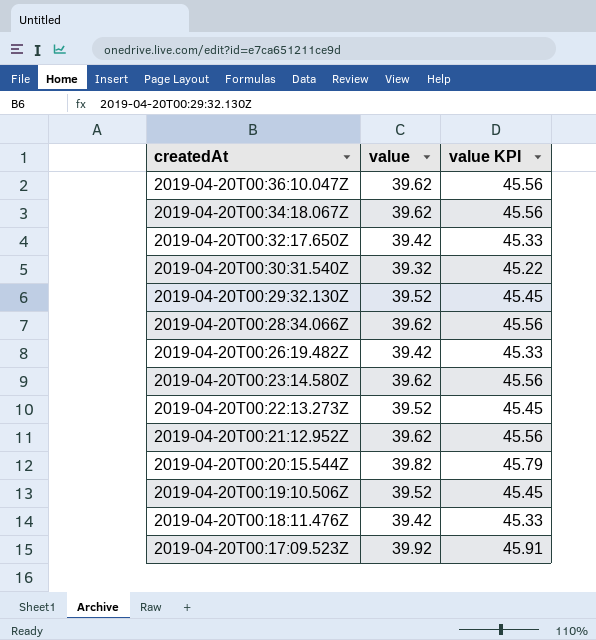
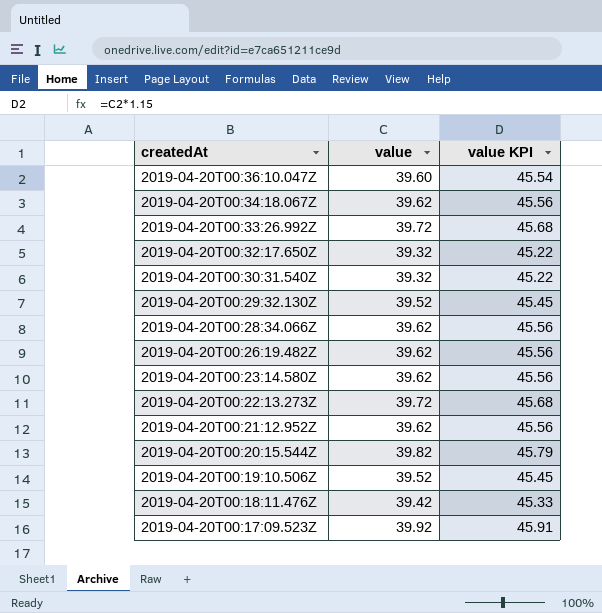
2019-04-20T00:36:10.047Z | value: 39.62 -> 39.60
2019-04-20T00:36:10.047Z | value KPI: 45.56 -> 45.54
row 2019-04-20T00:33:26.992Z: none -> 39.72 | 45.68
2019-04-20T00:32:17.650Z | value: 39.42 -> 39.32
2019-04-20T00:32:17.650Z | value KPI: 45.33 -> 45.22
2019-04-20T00:26:19.482Z | value: 39.42 -> 39.62
2019-04-20T00:26:19.482Z | value KPI: 45.33 -> 45.56
2019-04-20T00:22:13.273Z | value: 39.52 -> 39.72
2019-04-20T00:22:13.273Z | value KPI: 45.45 -> 45.68

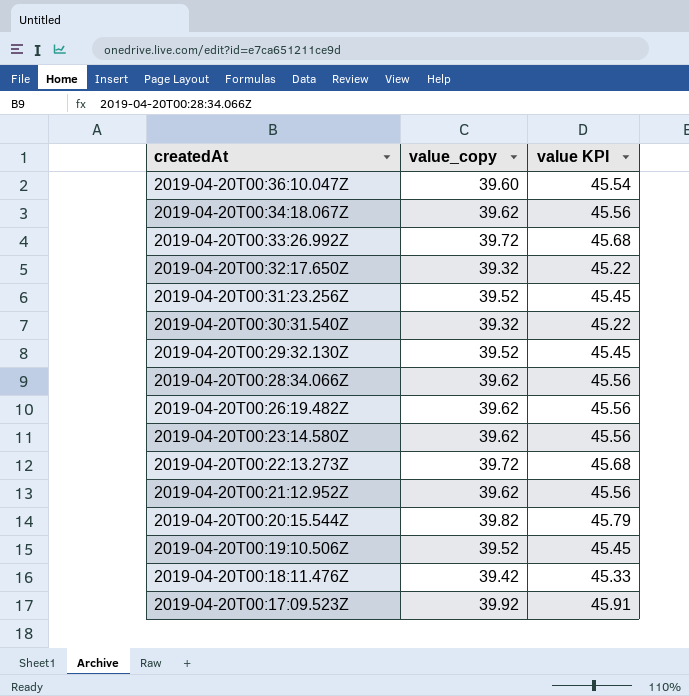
column name: value -> value_copy
row 2019-04-20T00:31:23.256Z: none -> 39.52 | 45.45

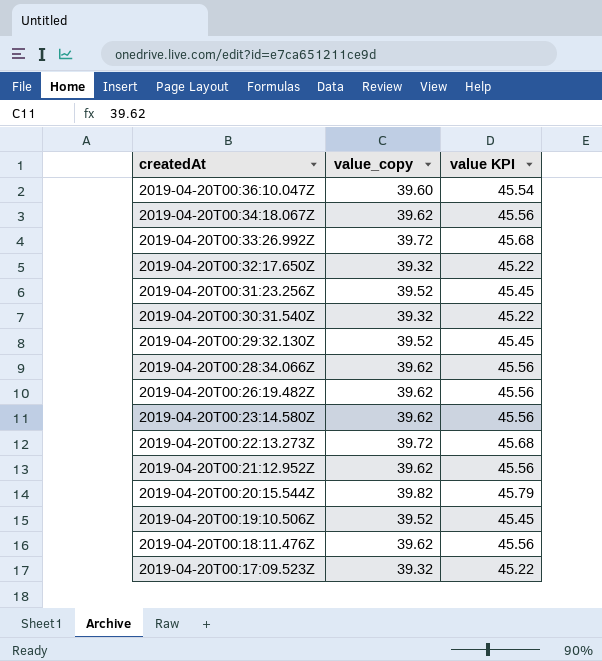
2019-04-20T00:18:11.476Z | value_copy: 39.42 -> 39.62
2019-04-20T00:18:11.476Z | value KPI: 45.33 -> 45.56
2019-04-20T00:17:09.523Z | value_copy: 39.92 -> 39.32
2019-04-20T00:17:09.523Z | value KPI: 45.91 -> 45.22

